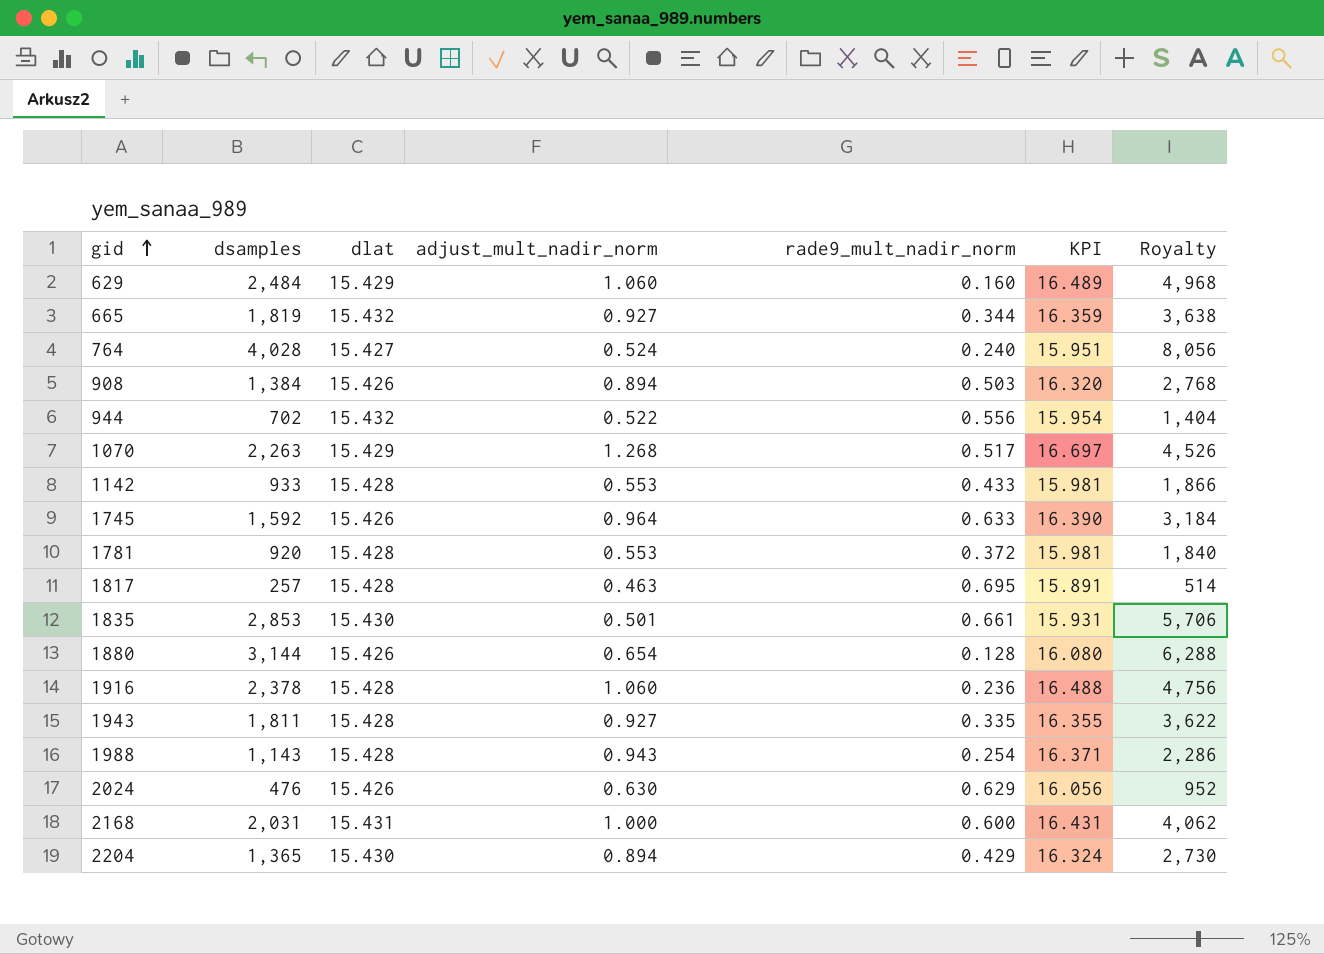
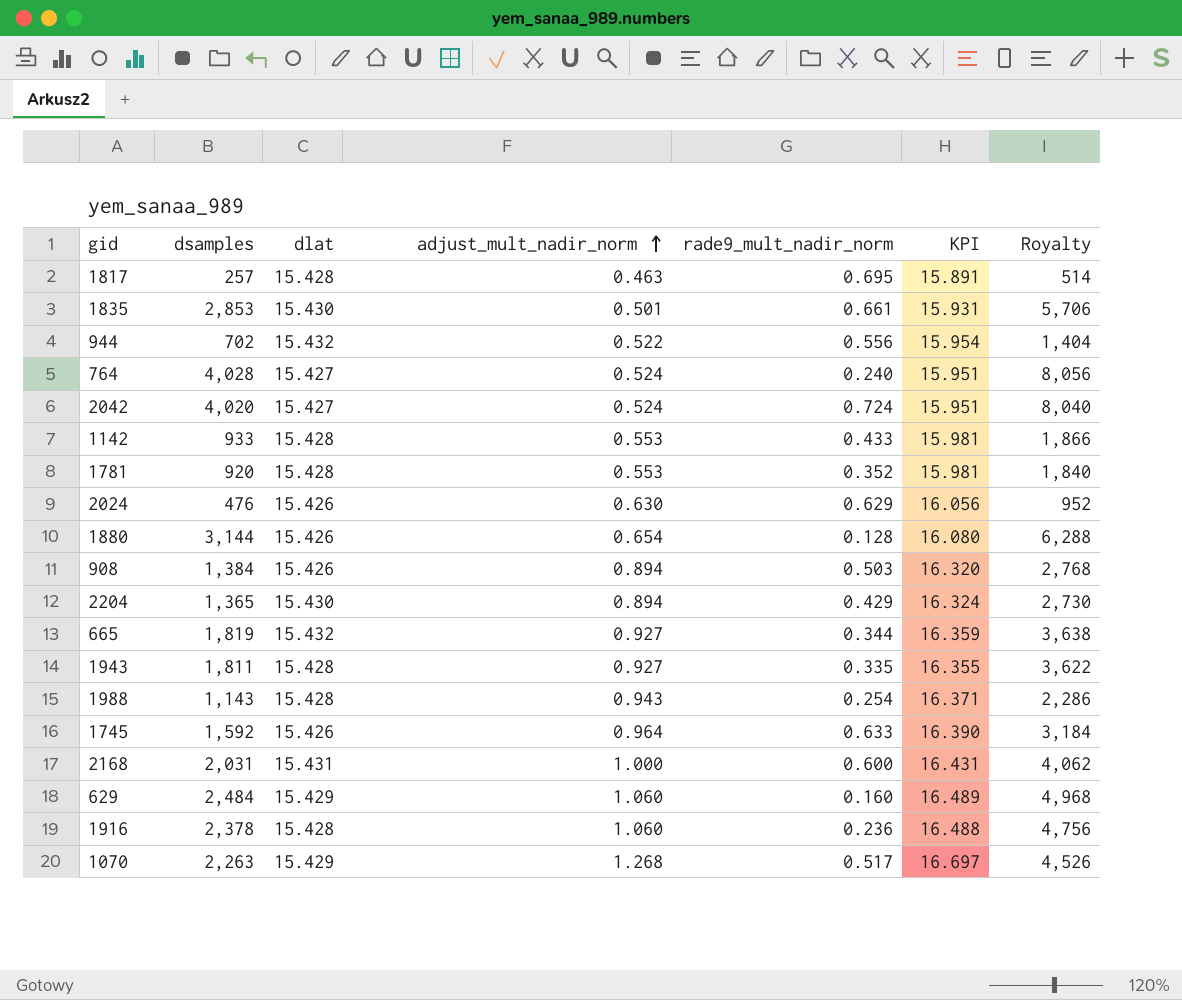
row order: gid ascending -> adjust_mult_nadir_norm ascending
row 2042: none -> 4,020 | 15.427 | 0.524 | 0.724 | 15.951 | 8,040
1781 | rade9_mult_nadir_norm: 0.372 -> 0.352

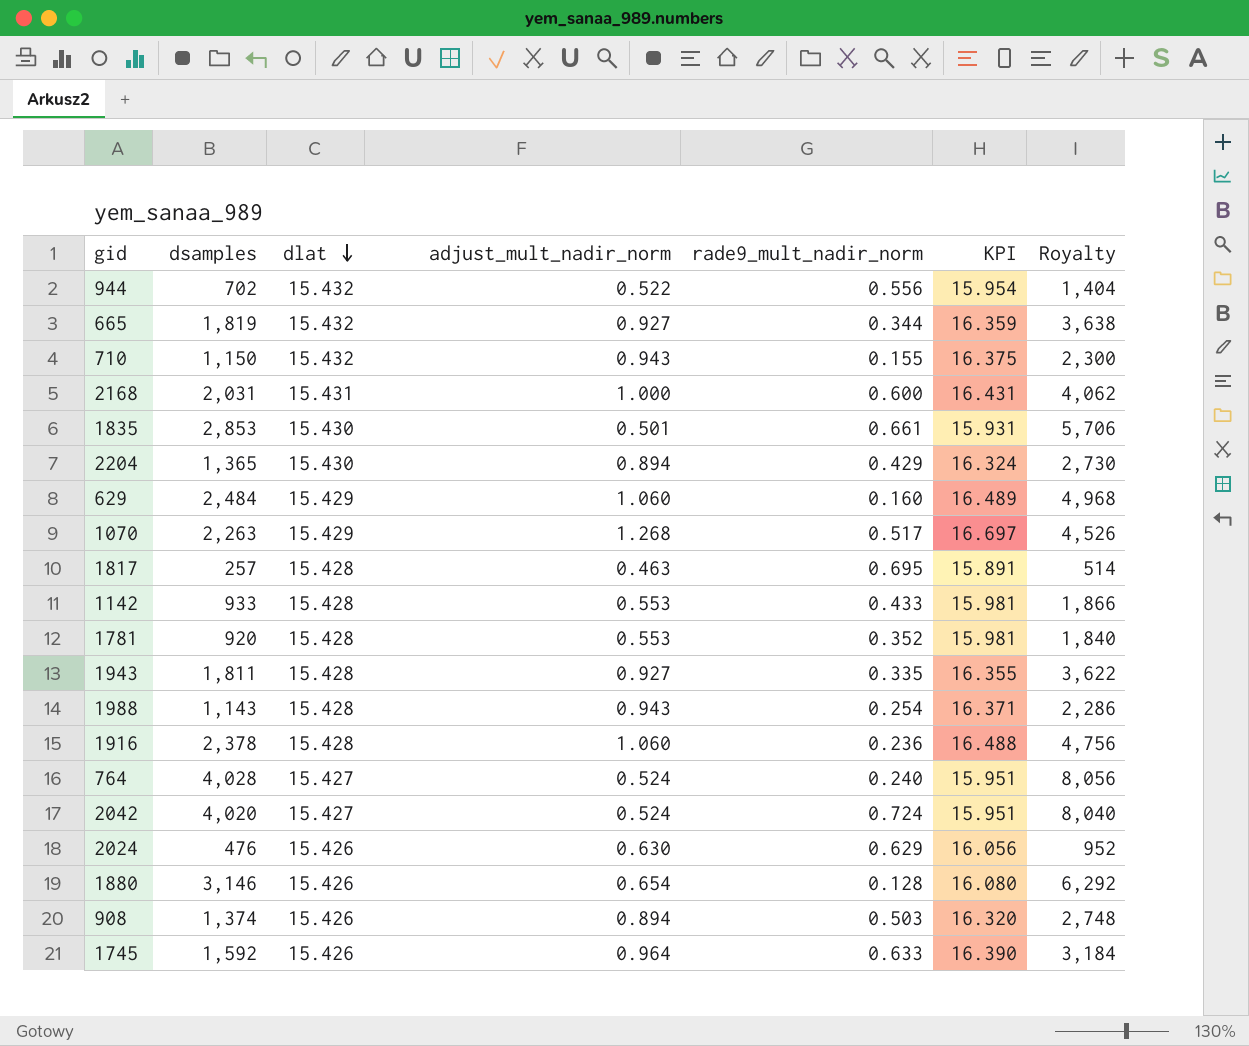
row order: adjust_mult_nadir_norm ascending -> dlat descending
row 710: none -> 1,150 | 15.432 | 0.943 | 0.155 | 16.375 | 2,300
1880 | dsamples: 3,144 -> 3,146
1880 | Royalty: 6,288 -> 6,292
908 | dsamples: 1,384 -> 1,374
908 | Royalty: 2,768 -> 2,748

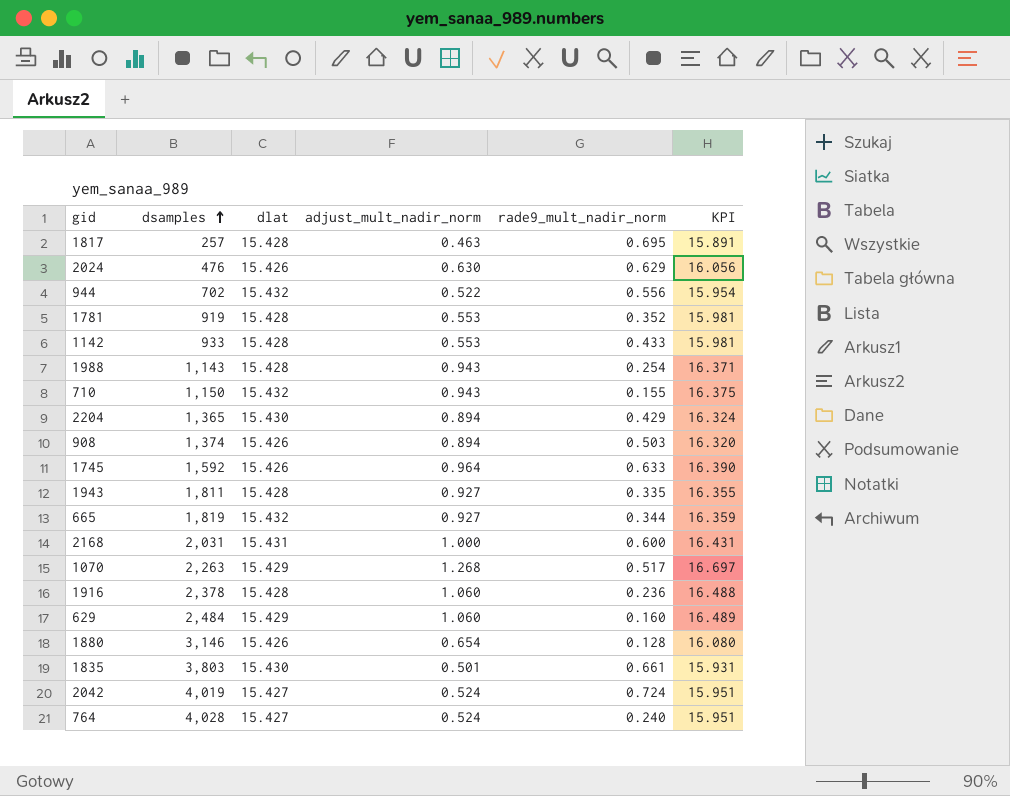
row order: dlat descending -> dsamples ascending
column Royalty | formula: [dsamples] * 2 -> none
1781 | dsamples: 920 -> 919
1835 | dsamples: 2,853 -> 3,803
2042 | dsamples: 4,020 -> 4,019

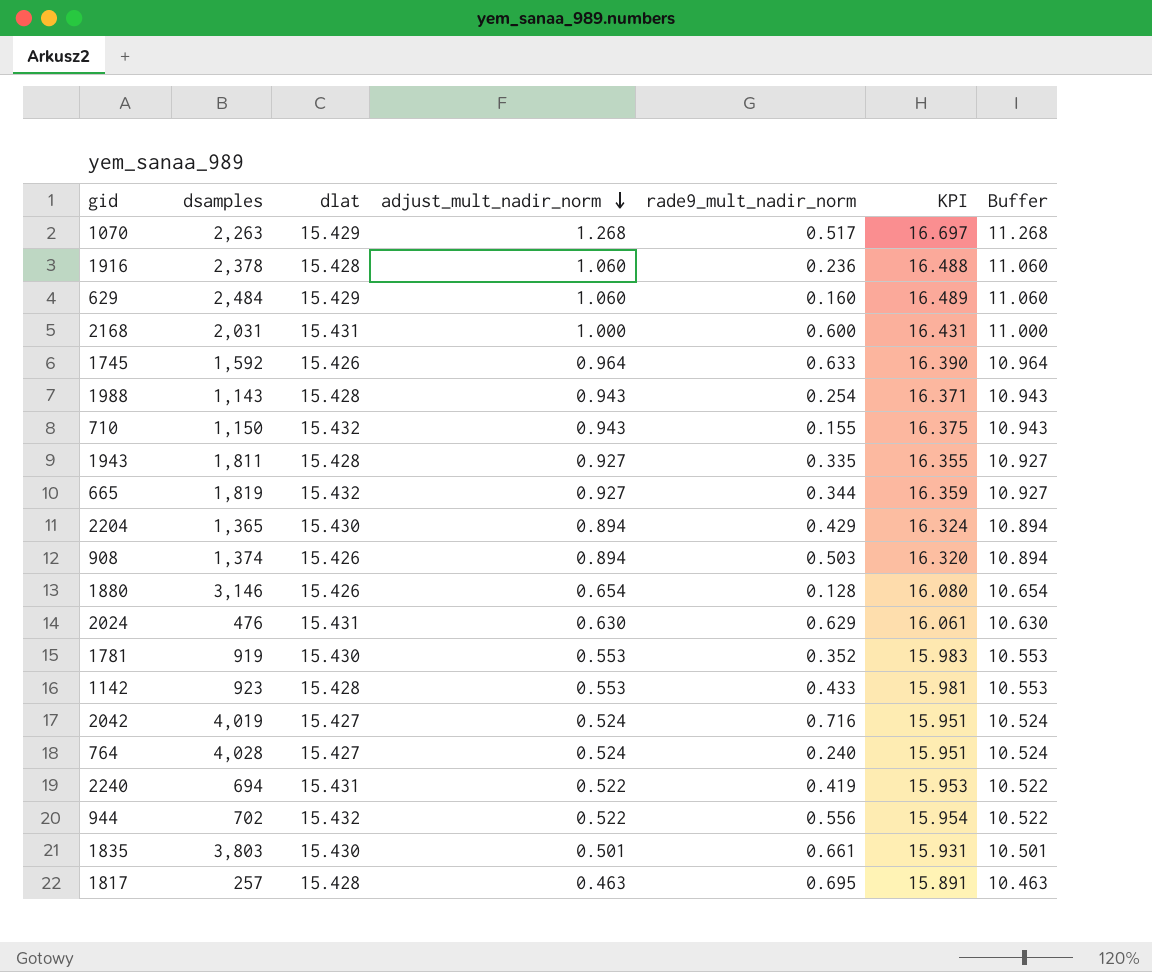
row order: dsamples ascending -> adjust_mult_nadir_norm descending
column Buffer | formula: none -> [adjust_mult_nadir_norm] + 10
2024 | dlat: 15.426 -> 15.431
2024 | KPI: 16.056 -> 16.061
1781 | dlat: 15.428 -> 15.430
1781 | KPI: 15.981 -> 15.983
1142 | dsamples: 933 -> 923
2042 | rade9_mult_nadir_norm: 0.724 -> 0.716
row 2240: none -> 694 | 15.431 | 0.522 | 0.419 | 15.953 | 10.522

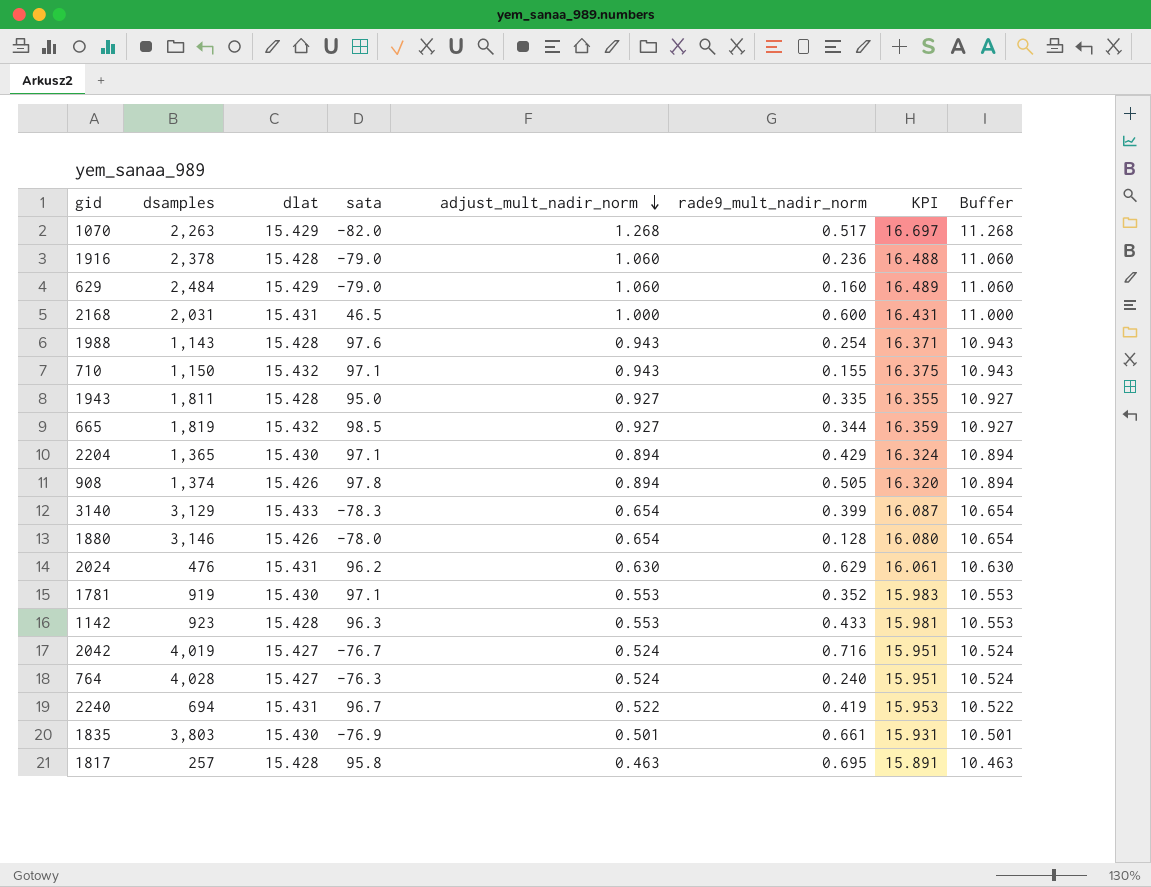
column sata | position: none -> 4
row 1745: 1,592 | 15.426 | 0.964 | 0.633 | 16.390 | 10.964 -> none
row 944: 702 | 15.432 | 0.522 | 0.556 | 15.954 | 10.522 -> none
908 | rade9_mult_nadir_norm: 0.503 -> 0.505
row 3140: none -> 3,129 | 15.433 | -78.3 | 0.654 | 0.399 | 16.087 | 10.654

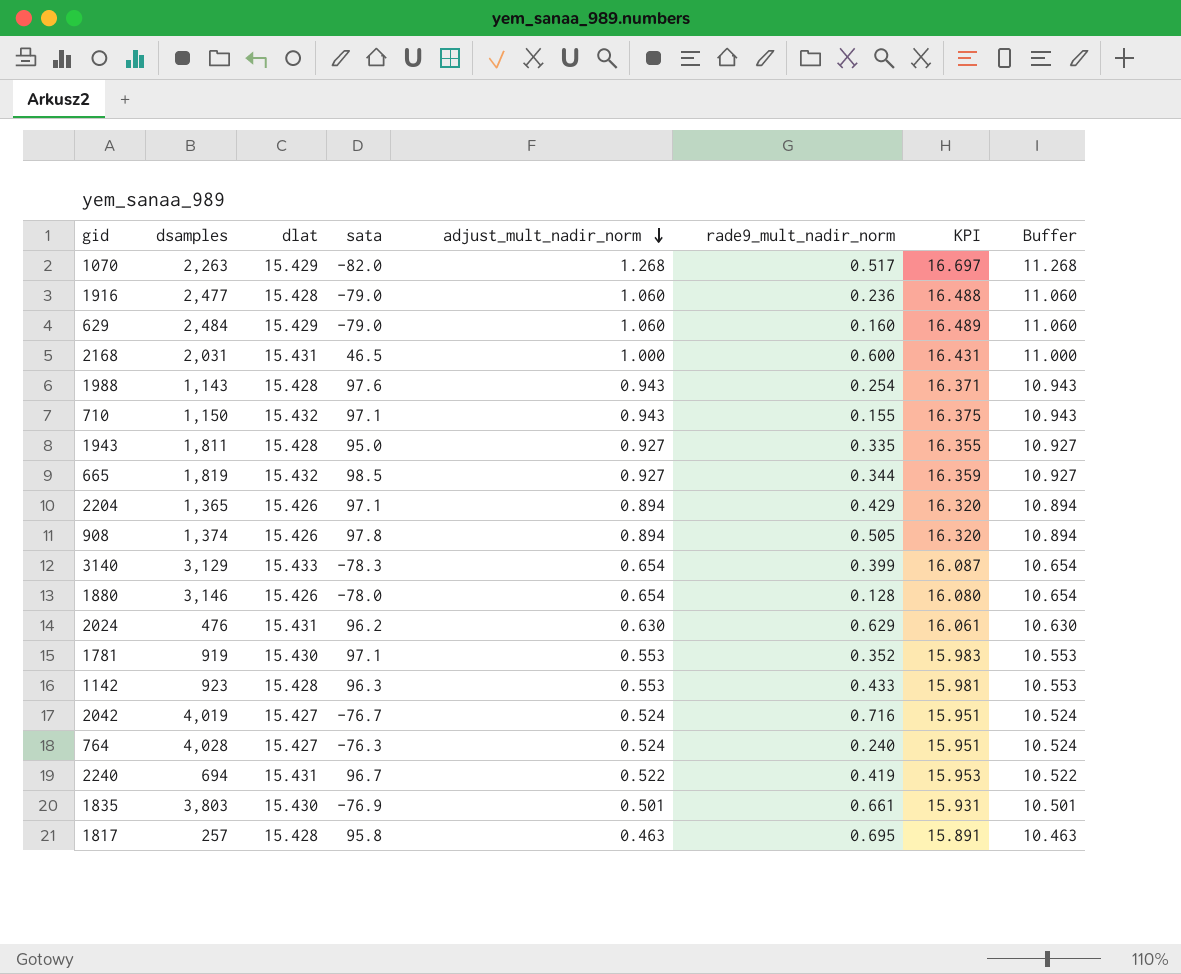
1916 | dsamples: 2,378 -> 2,477
2204 | dlat: 15.430 -> 15.426
2204 | KPI: 16.324 -> 16.320

